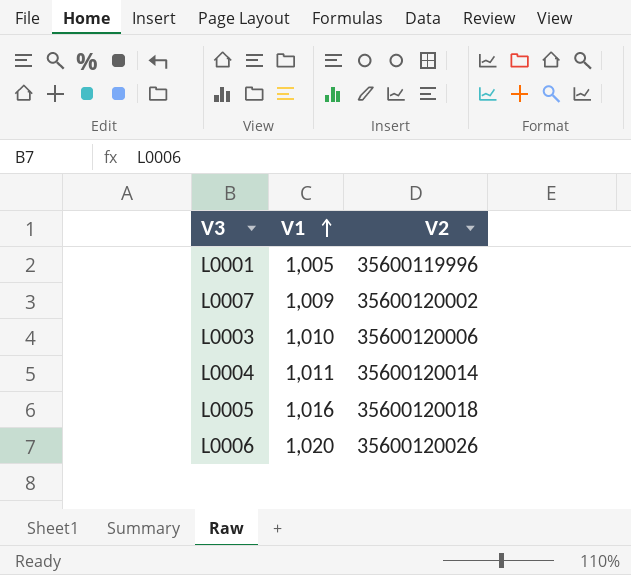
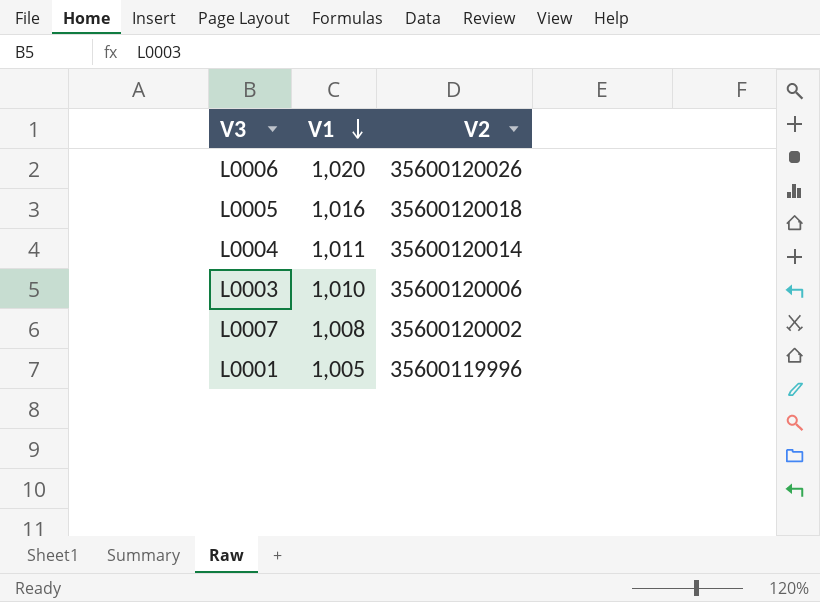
row order: V1 ascending -> V1 descending
L0007 | V1: 1,009 -> 1,008

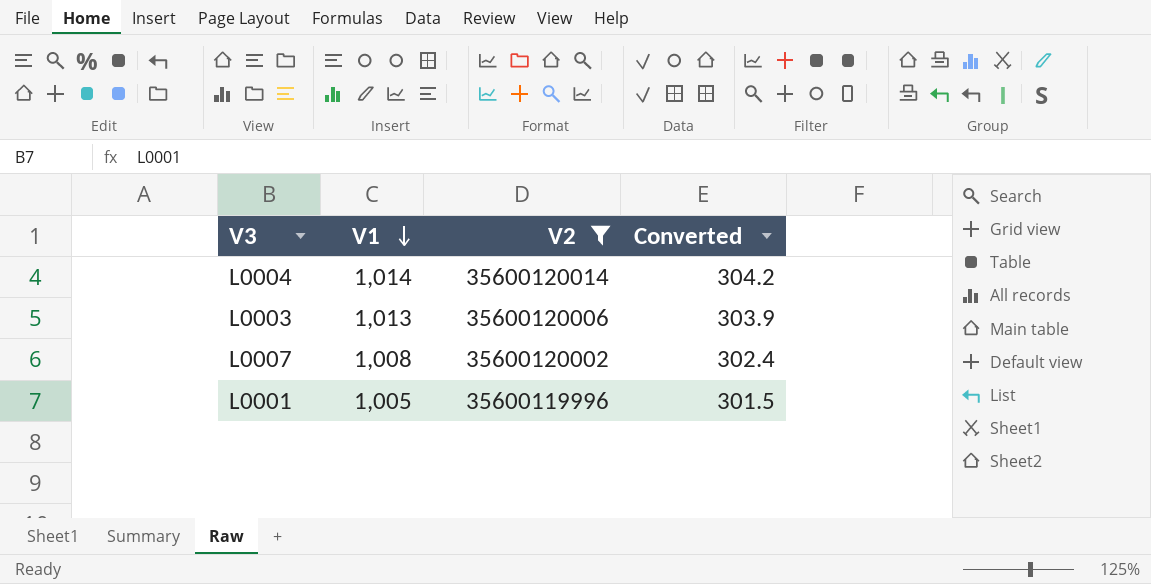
filter: none -> V2 <= 35600120014
column Converted | formula: none -> [V1] * 0.3
L0004 | V1: 1,011 -> 1,014
L0003 | V1: 1,010 -> 1,013

